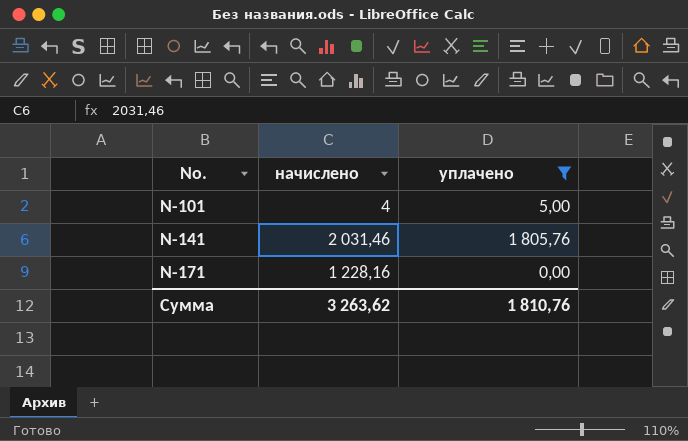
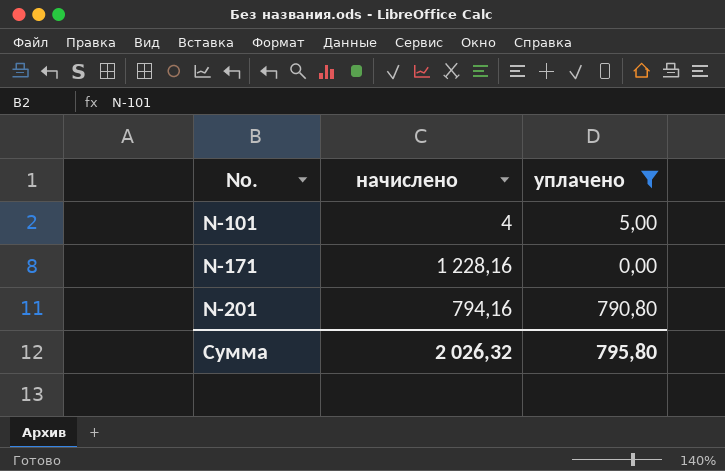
row N-141: 2 031,46 | 1 805,76 -> none
row N-201: none -> 794,16 | 790,80
Сумма | начислено: 3 263,62 -> 2 026,32
Сумма | уплачено: 1 810,76 -> 795,80

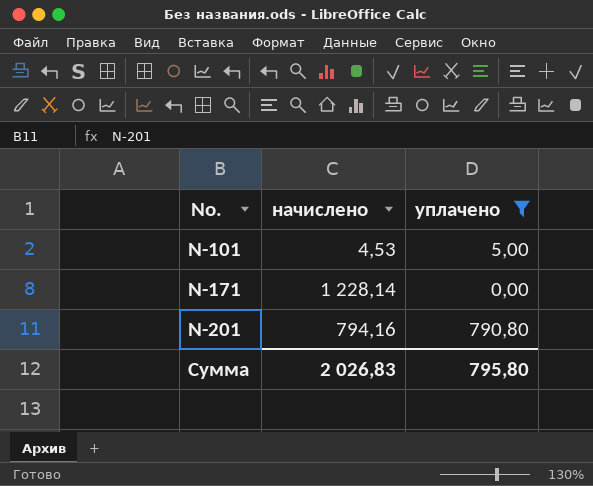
N-101 | начислено: 4 -> 4,53
N-171 | начислено: 1 228,16 -> 1 228,14
Сумма | начислено: 2 026,32 -> 2 026,83

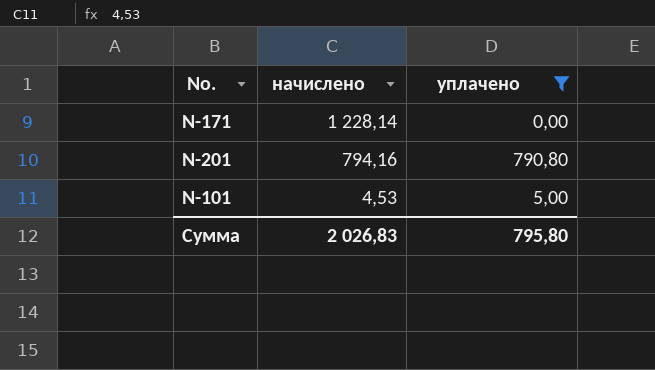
row order: No. ascending -> начислено descending

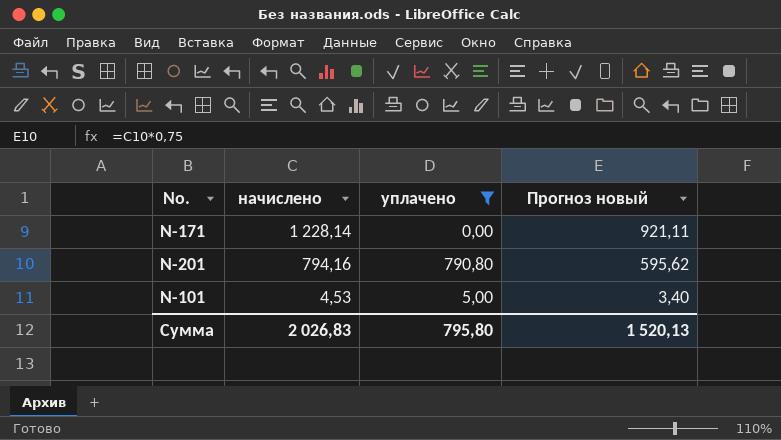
column Прогноз новый | formula: none -> [начислено] * 0,75

